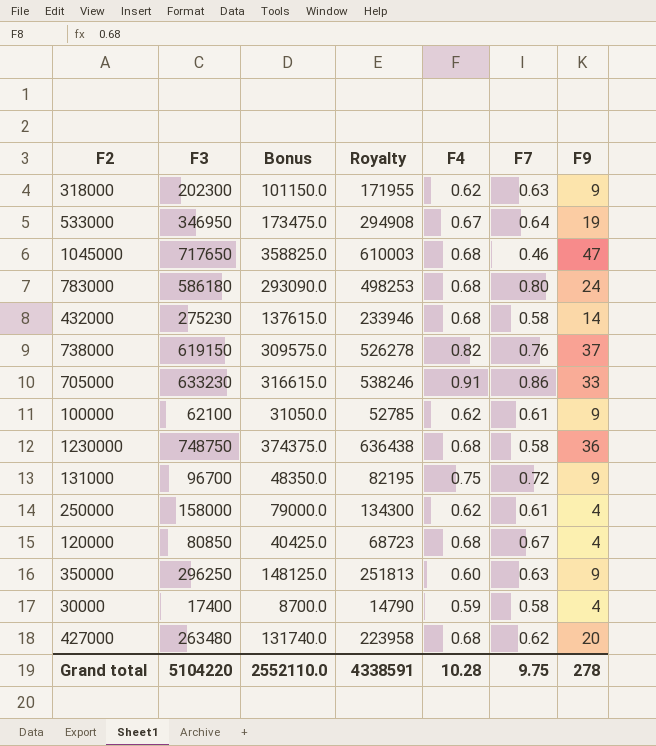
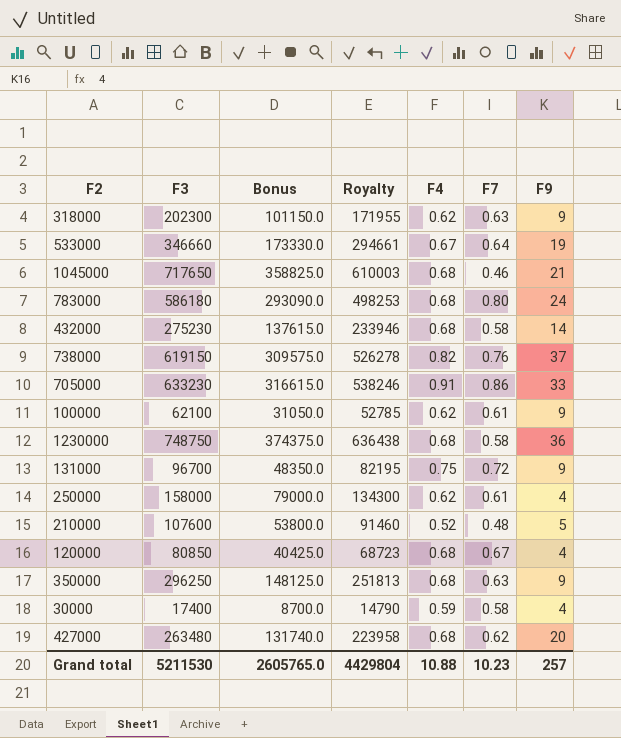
533000 | F3: 346950 -> 346660
533000 | Bonus: 173475.0 -> 173330.0
533000 | Royalty: 294908 -> 294661
1045000 | F9: 47 -> 21
row 210000: none -> 107600 | 53800.0 | 91460 | 0.52 | 0.48 | 5
350000 | F4: 0.60 -> 0.68
Grand total | F3: 5104220 -> 5211530
Grand total | Bonus: 2552110.0 -> 2605765.0
Grand total | Royalty: 4338591 -> 4429804
Grand total | F4: 10.28 -> 10.88
Grand total | F7: 9.75 -> 10.23
Grand total | F9: 278 -> 257

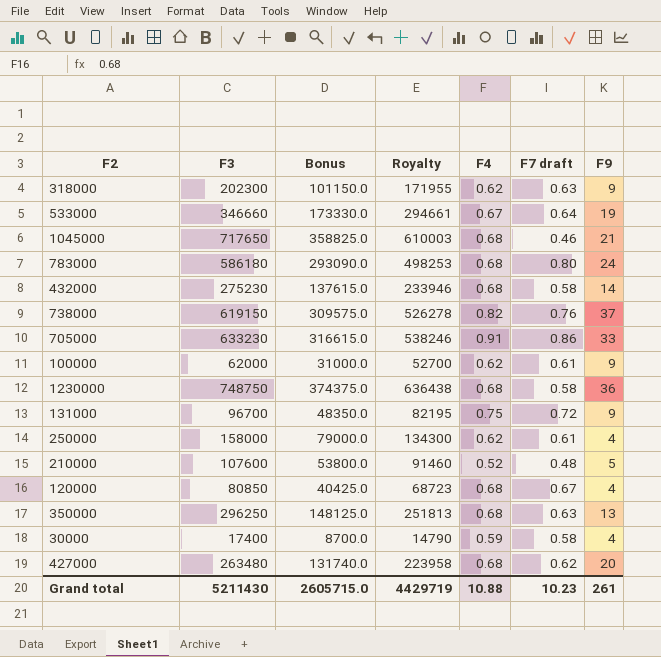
column name: F7 -> F7 draft
100000 | F3: 62100 -> 62000
100000 | Bonus: 31050.0 -> 31000.0
100000 | Royalty: 52785 -> 52700
350000 | F9: 9 -> 13
Grand total | F3: 5211530 -> 5211430
Grand total | Bonus: 2605765.0 -> 2605715.0
Grand total | Royalty: 4429804 -> 4429719
Grand total | F9: 257 -> 261

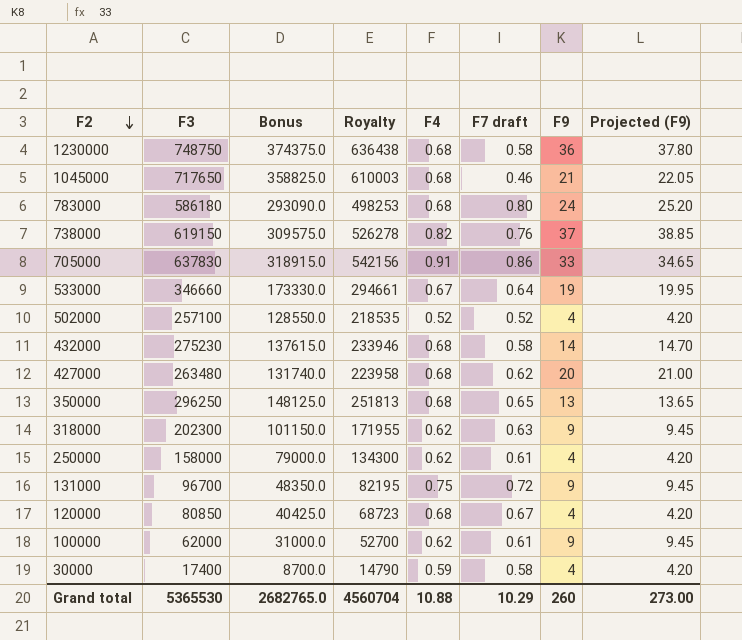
row order: none -> F2 descending
column Projected (F9) | formula: none -> [F9] * 1.05
row 210000: 107600 | 53800.0 | 91460 | 0.52 | 0.48 | 5 -> none
705000 | F3: 633230 -> 637830
705000 | Bonus: 316615.0 -> 318915.0
705000 | Royalty: 538246 -> 542156
row 502000: none -> 257100 | 128550.0 | 218535 | 0.52 | 0.52 | 4 | 4.20
350000 | F7 draft: 0.63 -> 0.65
Grand total | F3: 5211430 -> 5365530
Grand total | Bonus: 2605715.0 -> 2682765.0
Grand total | Royalty: 4429719 -> 4560704
Grand total | F7 draft: 10.23 -> 10.29
Grand total | F9: 261 -> 260

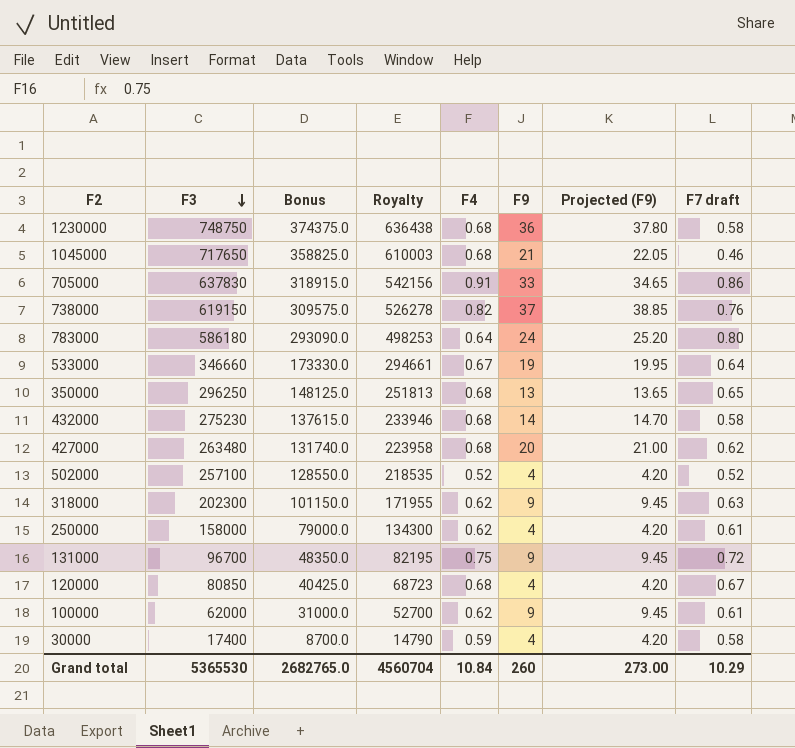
row order: F2 descending -> F3 descending
column F7 draft | position: 6 -> 8
783000 | F4: 0.68 -> 0.64
Grand total | F4: 10.88 -> 10.84

